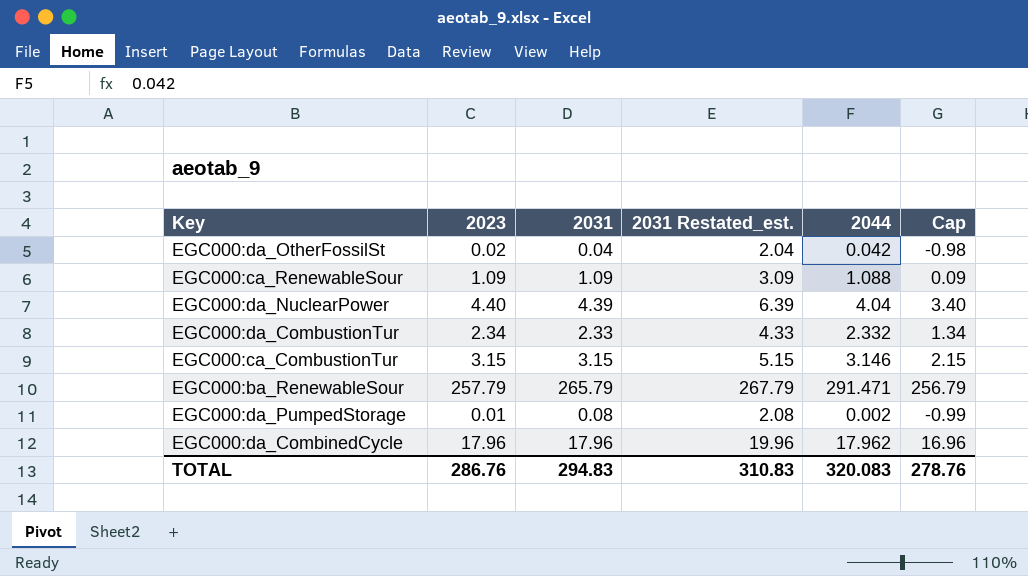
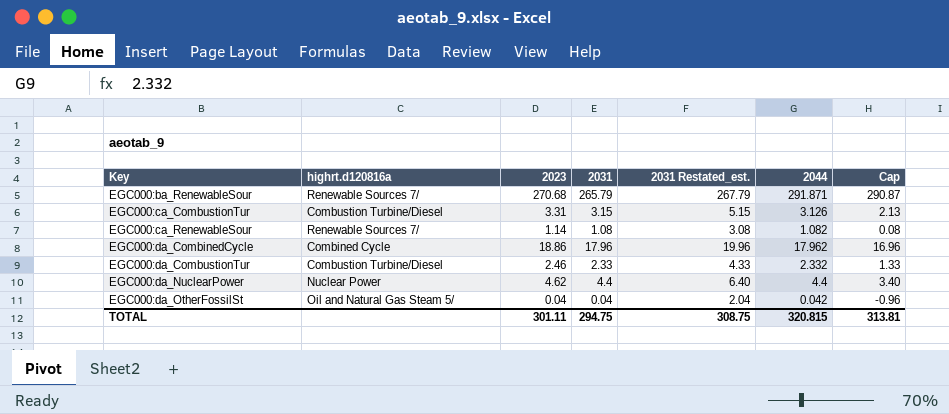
row order: none -> Key ascending
column highrt.d120816a | position: none -> 2
column Cap | formula: [2023] - 1 -> [2044] - 1
row EGC000:da_PumpedStorage: 0.01 | 0.08 | 2.08 | 0.002 | -0.99 -> none
EGC000:ba_RenewableSour | 2023: 257.79 -> 270.68
EGC000:ba_RenewableSour | 2044: 291.471 -> 291.871
EGC000:ca_CombustionTur | 2023: 3.15 -> 3.31
EGC000:ca_CombustionTur | 2044: 3.146 -> 3.126
EGC000:ca_RenewableSour | 2023: 1.09 -> 1.14
EGC000:ca_RenewableSour | 2031: 1.09 -> 1.08
EGC000:ca_RenewableSour | 2031 Restated_est.: 3.09 -> 3.08
EGC000:ca_RenewableSour | 2044: 1.088 -> 1.082
EGC000:da_CombinedCycle | 2023: 17.96 -> 18.86
EGC000:da_CombustionTur | 2023: 2.34 -> 2.46
EGC000:da_NuclearPower | 2023: 4.40 -> 4.62
EGC000:da_NuclearPower | 2031: 4.39 -> 4.4
EGC000:da_NuclearPower | 2031 Restated_est.: 6.39 -> 6.40
EGC000:da_NuclearPower | 2044: 4.04 -> 4.4
EGC000:da_OtherFossilSt | 2023: 0.02 -> 0.04
TOTAL | 2023: 286.76 -> 301.11
TOTAL | 2031: 294.83 -> 294.75
TOTAL | 2031 Restated_est.: 310.83 -> 308.75
TOTAL | 2044: 320.083 -> 320.815
TOTAL | Cap: 278.76 -> 313.81

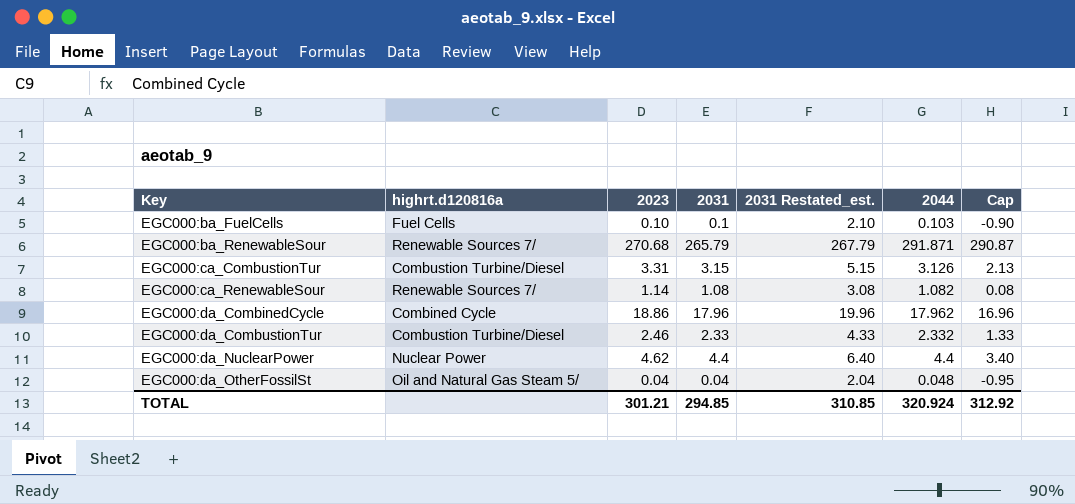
row EGC000:ba_FuelCells: none -> Fuel Cells | 0.10 | 0.1 | 2.10 | 0.103 | -0.90
EGC000:da_OtherFossilSt | 2044: 0.042 -> 0.048
EGC000:da_OtherFossilSt | Cap: -0.96 -> -0.95
TOTAL | 2023: 301.11 -> 301.21
TOTAL | 2031: 294.75 -> 294.85
TOTAL | 2031 Restated_est.: 308.75 -> 310.85
TOTAL | 2044: 320.815 -> 320.924
TOTAL | Cap: 313.81 -> 312.92

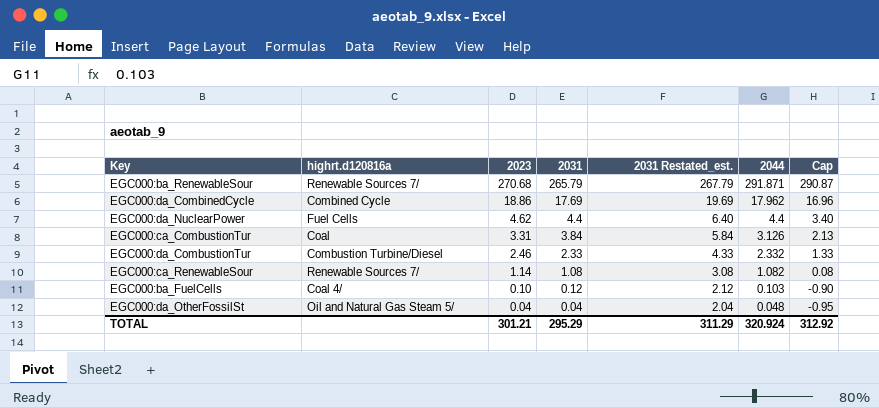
row order: Key ascending -> 2023 descending
EGC000:da_CombinedCycle | 2031: 17.96 -> 17.69
EGC000:da_CombinedCycle | 2031 Restated_est.: 19.96 -> 19.69
EGC000:da_NuclearPower | highrt.d120816a: Nuclear Power -> Fuel Cells
EGC000:ca_CombustionTur | highrt.d120816a: Combustion Turbine/Diesel -> Coal
EGC000:ca_CombustionTur | 2031: 3.15 -> 3.84
EGC000:ca_CombustionTur | 2031 Restated_est.: 5.15 -> 5.84
EGC000:ba_FuelCells | highrt.d120816a: Fuel Cells -> Coal 4/
EGC000:ba_FuelCells | 2031: 0.1 -> 0.12
EGC000:ba_FuelCells | 2031 Restated_est.: 2.10 -> 2.12
TOTAL | 2031: 294.85 -> 295.29
TOTAL | 2031 Restated_est.: 310.85 -> 311.29

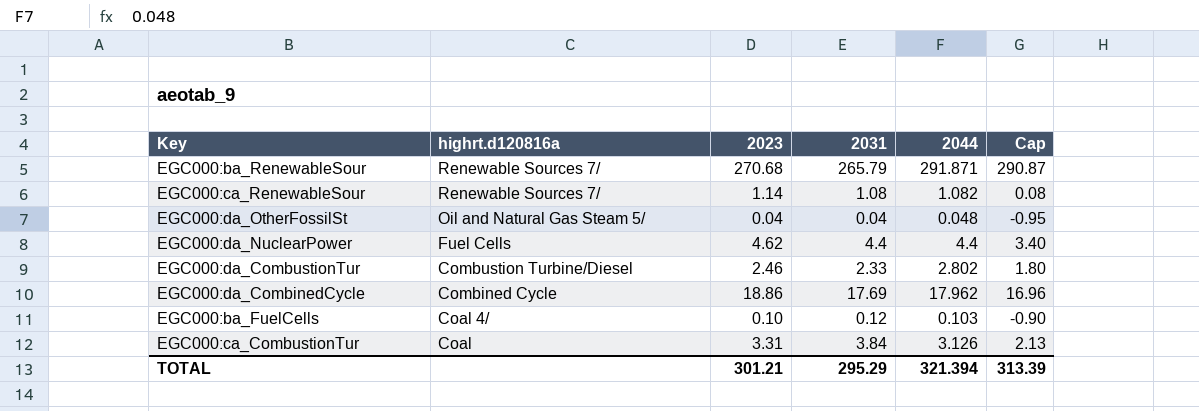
row order: 2023 descending -> highrt.d120816a descending
column 2031 Restated_est. | formula: [2031] + 2 -> none
EGC000:da_CombustionTur | 2044: 2.332 -> 2.802
EGC000:da_CombustionTur | Cap: 1.33 -> 1.80
TOTAL | 2044: 320.924 -> 321.394
TOTAL | Cap: 312.92 -> 313.39

